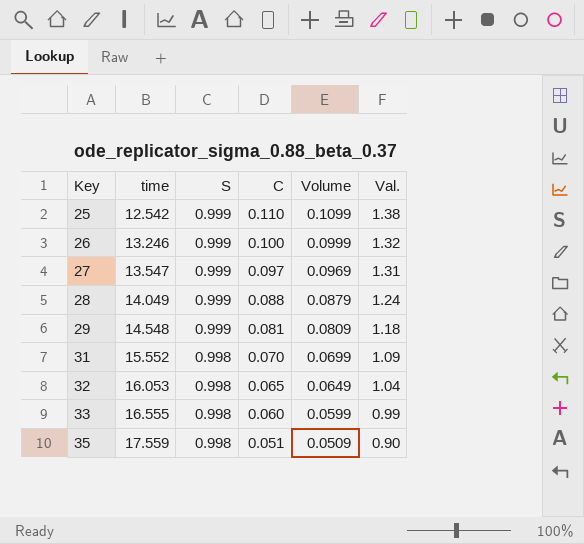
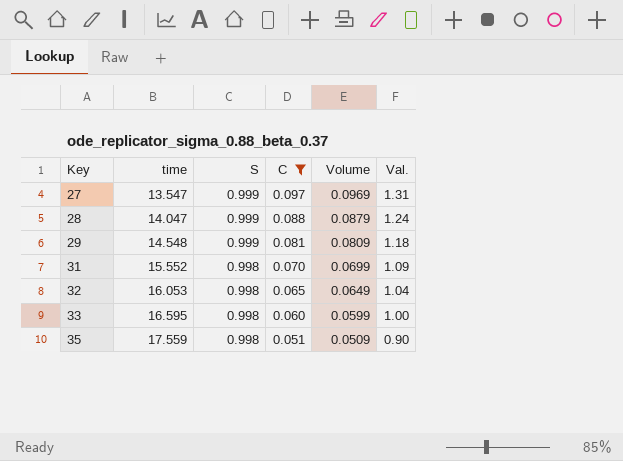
filter: none -> C <= 0.097
28 | time: 14.049 -> 14.047
33 | time: 16.555 -> 16.595
33 | Val.: 0.99 -> 1.00

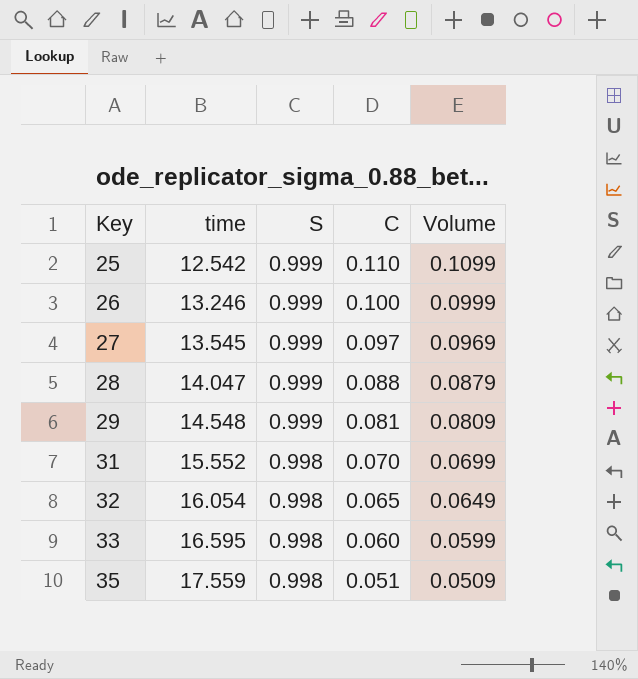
filter: C <= 0.097 -> none
column Val. | formula: [time] * [C] -> none
27 | time: 13.547 -> 13.545
32 | time: 16.053 -> 16.054

